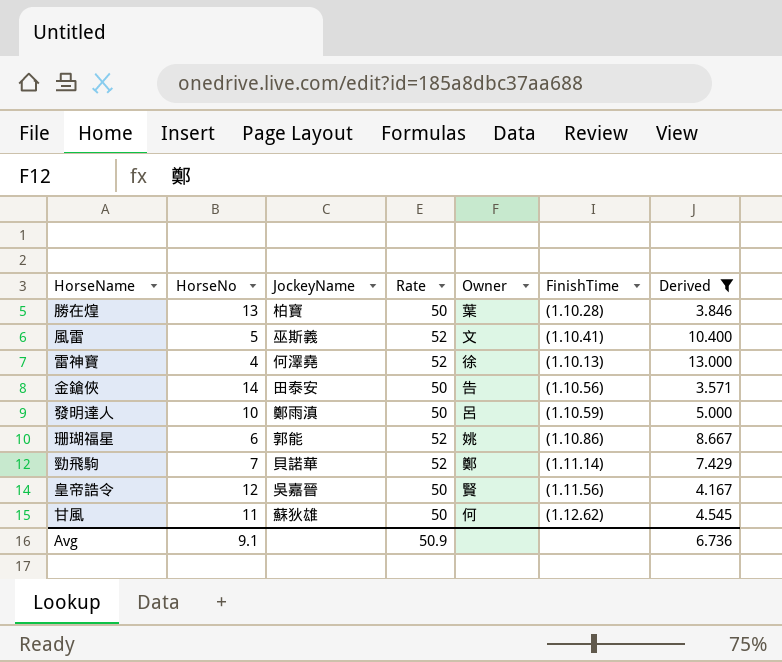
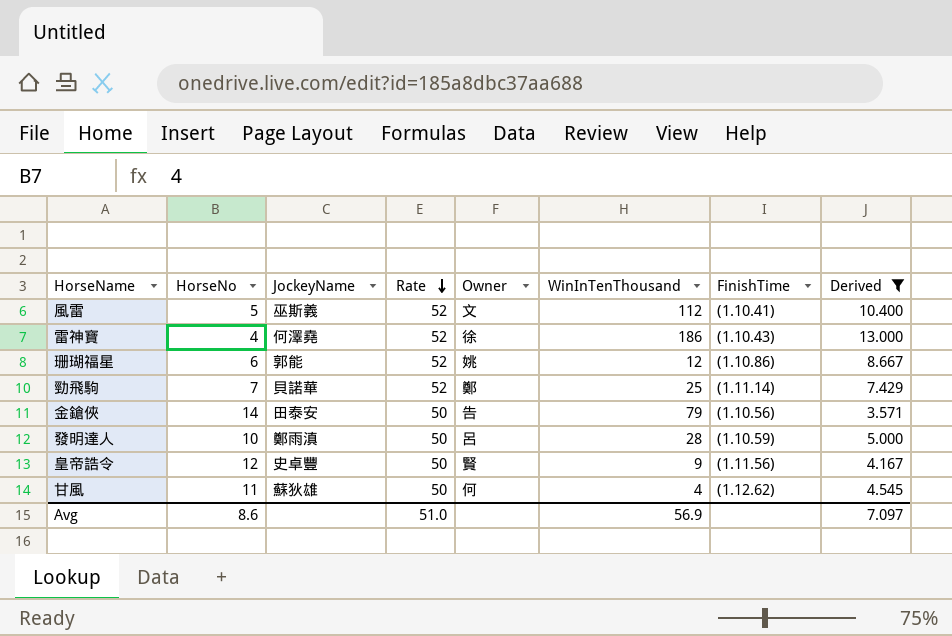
row order: none -> Rate descending
column WinInTenThousand | position: none -> 6
row 勝在煌: 13 | 柏寶 | 50 | 葉 | (1.10.28) | 3.846 -> none
雷神寶 | FinishTime: (1.10.13) -> (1.10.43)
皇帝誥令 | JockeyName: 吳嘉晉 -> 史卓豐
Avg | HorseNo: 9.1 -> 8.6
Avg | Rate: 50.9 -> 51.0
Avg | Derived: 6.736 -> 7.097

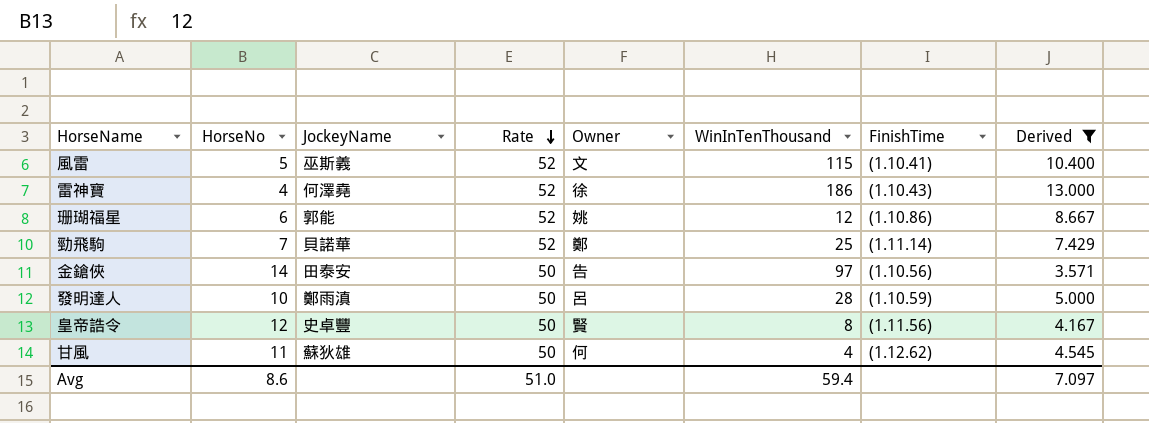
風雷 | WinInTenThousand: 112 -> 115
金鎗俠 | WinInTenThousand: 79 -> 97
皇帝誥令 | WinInTenThousand: 9 -> 8
Avg | WinInTenThousand: 56.9 -> 59.4

